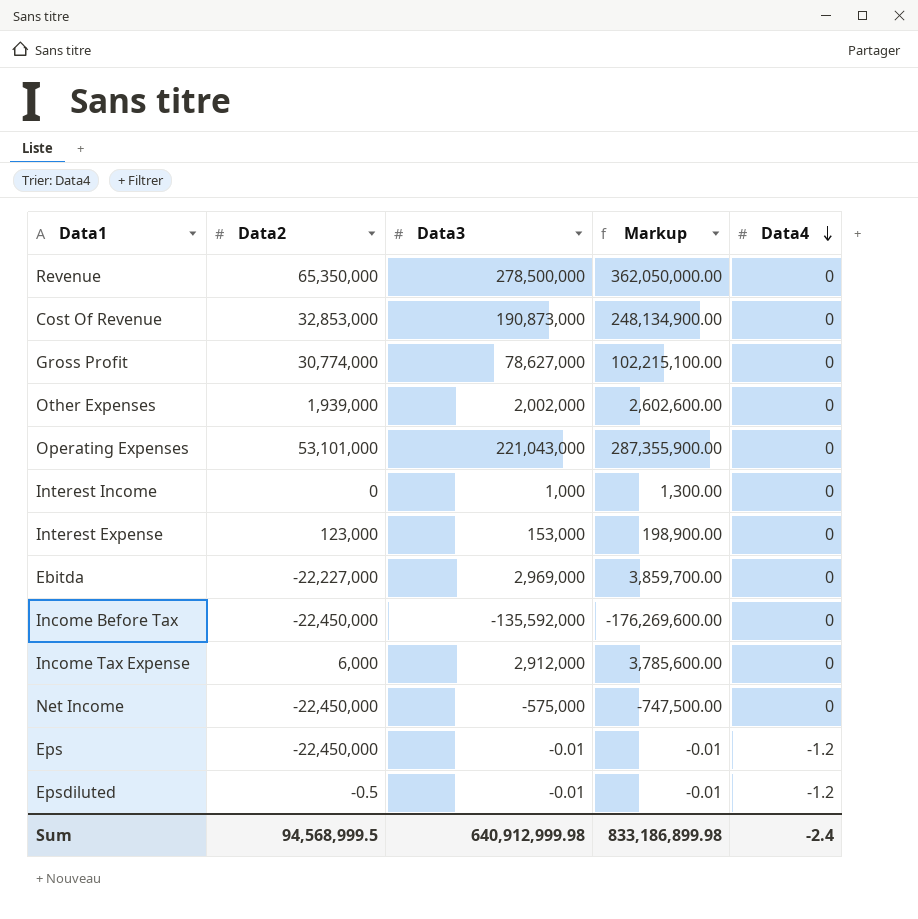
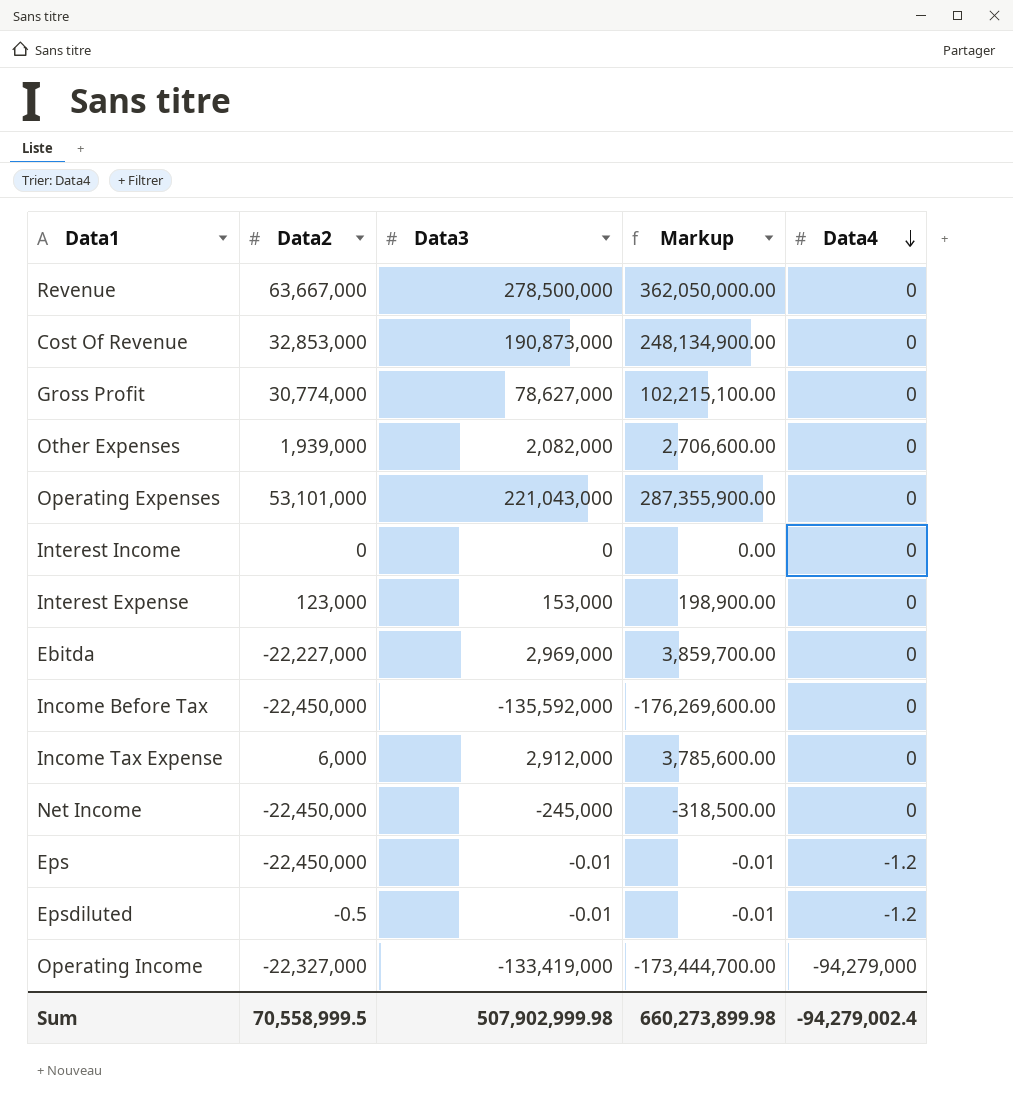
Revenue | Data2: 65,350,000 -> 63,667,000
Other Expenses | Data3: 2,002,000 -> 2,082,000
Other Expenses | Markup: 2,602,600.00 -> 2,706,600.00
Interest Income | Data3: 1,000 -> 0
Interest Income | Markup: 1,300.00 -> 0.00
Net Income | Data3: -575,000 -> -245,000
Net Income | Markup: -747,500.00 -> -318,500.00
row Operating Income: none -> -22,327,000 | -133,419,000 | -173,444,700.00 | -94,279,000
Sum | Data2: 94,568,999.5 -> 70,558,999.5
Sum | Data3: 640,912,999.98 -> 507,902,999.98
Sum | Markup: 833,186,899.98 -> 660,273,899.98
Sum | Data4: -2.4 -> -94,279,002.4

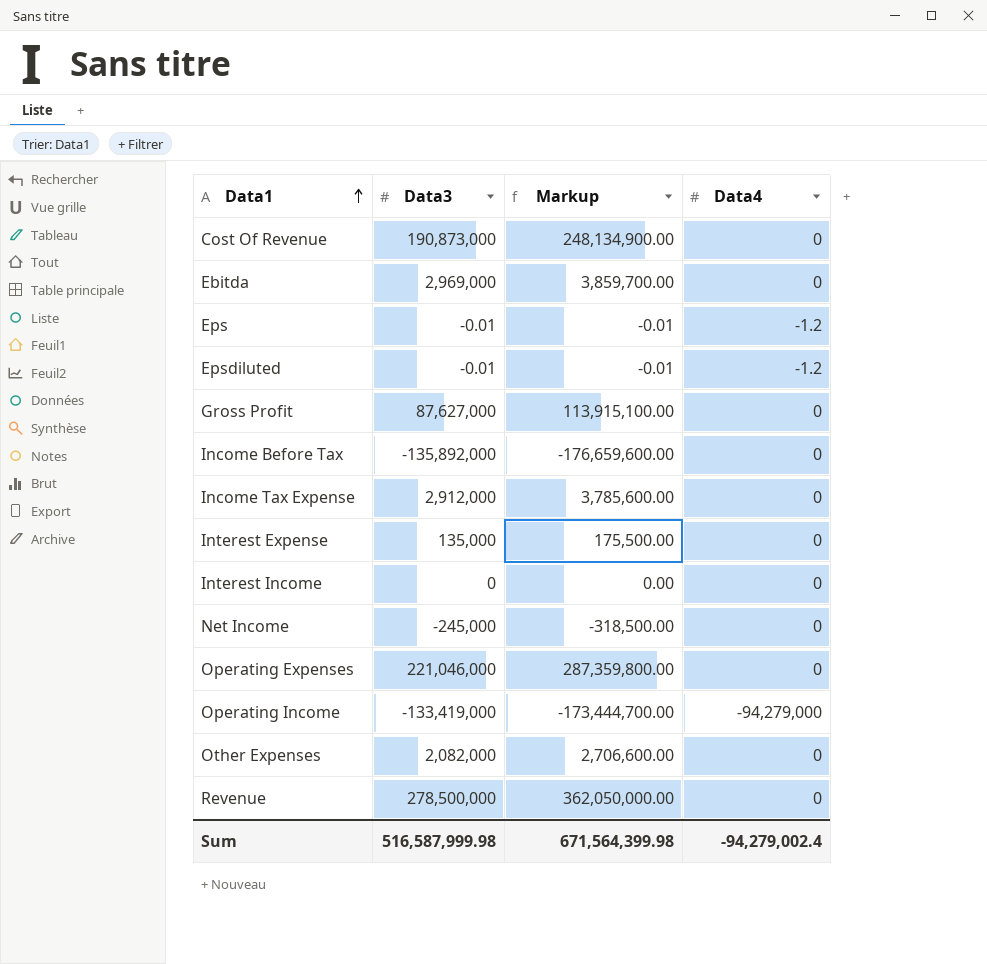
row order: Data4 descending -> Data1 ascending
column Data2 | position: 2 -> none
Gross Profit | Data3: 78,627,000 -> 87,627,000
Gross Profit | Markup: 102,215,100.00 -> 113,915,100.00
Income Before Tax | Data3: -135,592,000 -> -135,892,000
Income Before Tax | Markup: -176,269,600.00 -> -176,659,600.00
Interest Expense | Data3: 153,000 -> 135,000
Interest Expense | Markup: 198,900.00 -> 175,500.00
Operating Expenses | Data3: 221,043,000 -> 221,046,000
Operating Expenses | Markup: 287,355,900.00 -> 287,359,800.00
Sum | Data3: 507,902,999.98 -> 516,587,999.98
Sum | Markup: 660,273,899.98 -> 671,564,399.98

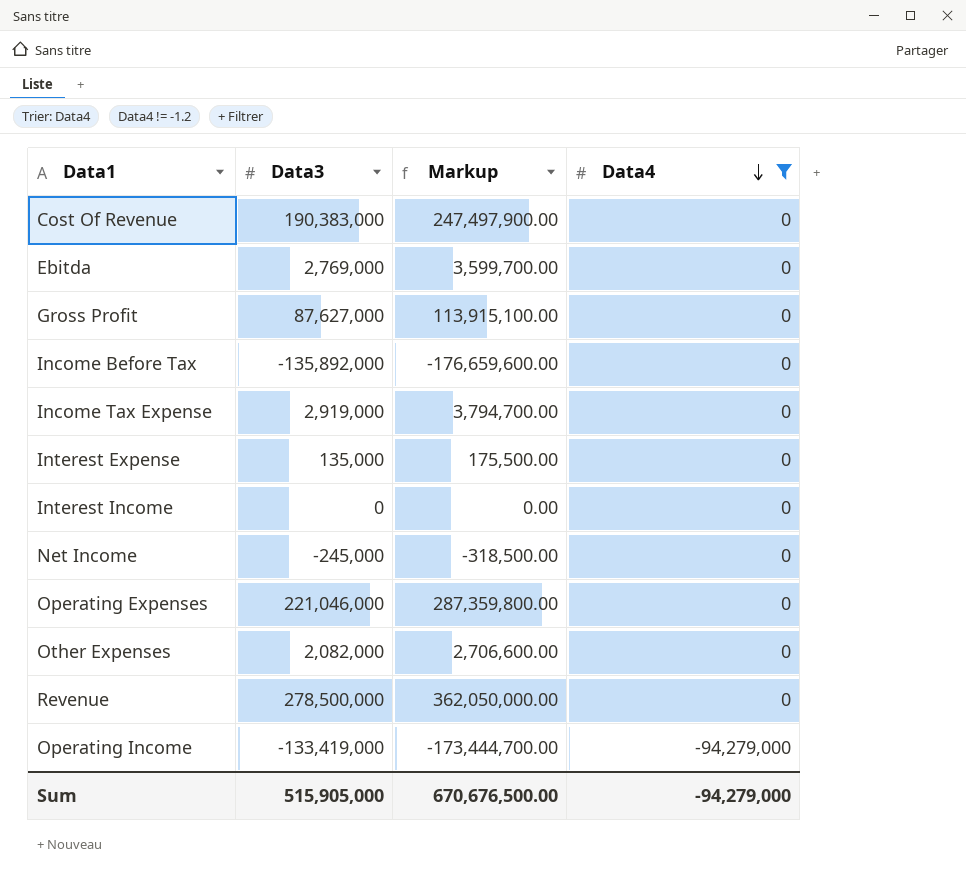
filter: none -> Data4 != -1.2
row order: Data1 ascending -> Data4 descending
Cost Of Revenue | Data3: 190,873,000 -> 190,383,000
Cost Of Revenue | Markup: 248,134,900.00 -> 247,497,900.00
Ebitda | Data3: 2,969,000 -> 2,769,000
Ebitda | Markup: 3,859,700.00 -> 3,599,700.00
Income Tax Expense | Data3: 2,912,000 -> 2,919,000
Income Tax Expense | Markup: 3,785,600.00 -> 3,794,700.00
Sum | Data3: 516,587,999.98 -> 515,905,000
Sum | Markup: 671,564,399.98 -> 670,676,500.00
Sum | Data4: -94,279,002.4 -> -94,279,000

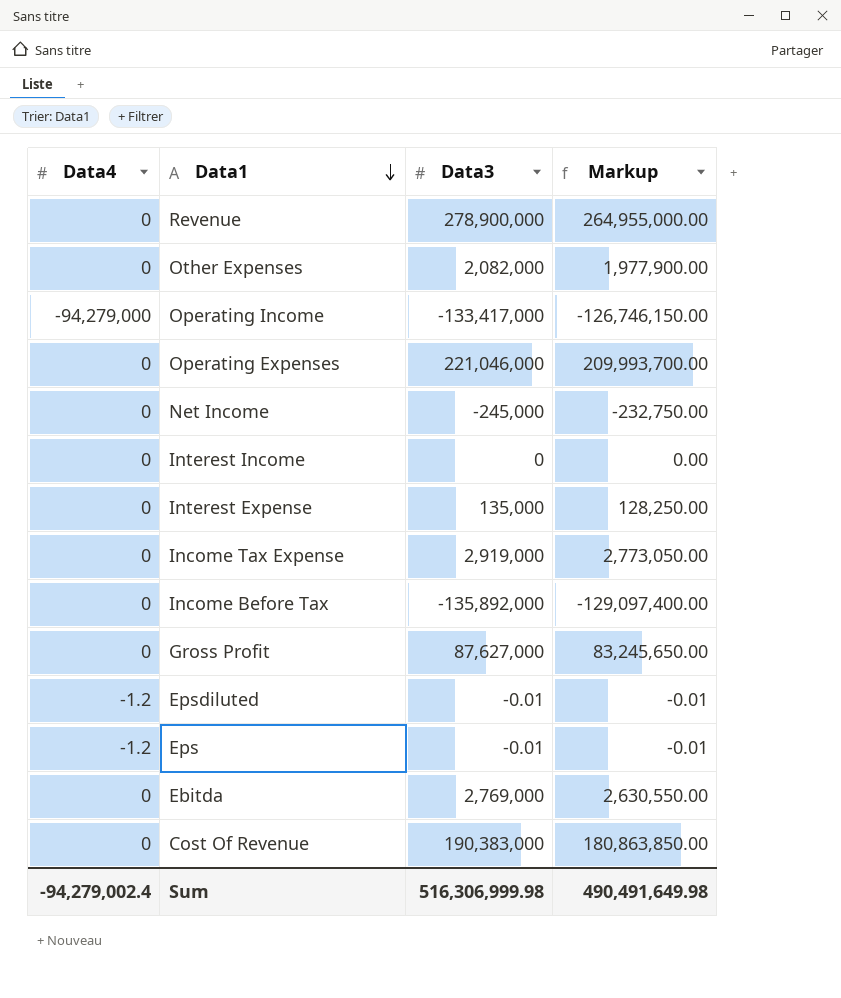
filter: Data4 != -1.2 -> none
row order: Data4 descending -> Data1 descending
column Data4 | position: 4 -> 1
column Markup | formula: [Data3] * 1.3 -> [Data3] * 0.95
Revenue | Data3: 278,500,000 -> 278,900,000
Operating Income | Data3: -133,419,000 -> -133,417,000
Sum | Data4: -94,279,000 -> -94,279,002.4
Sum | Data3: 515,905,000 -> 516,306,999.98
Sum | Markup: 670,676,500.00 -> 490,491,649.98

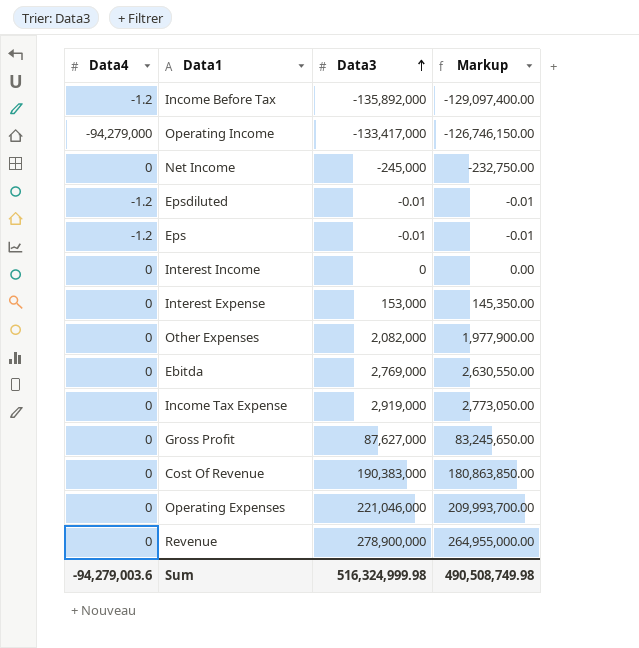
row order: Data1 descending -> Data3 ascending
Income Before Tax | Data4: 0 -> -1.2
Interest Expense | Data3: 135,000 -> 153,000
Interest Expense | Markup: 128,250.00 -> 145,350.00
Sum | Data4: -94,279,002.4 -> -94,279,003.6
Sum | Data3: 516,306,999.98 -> 516,324,999.98
Sum | Markup: 490,491,649.98 -> 490,508,749.98

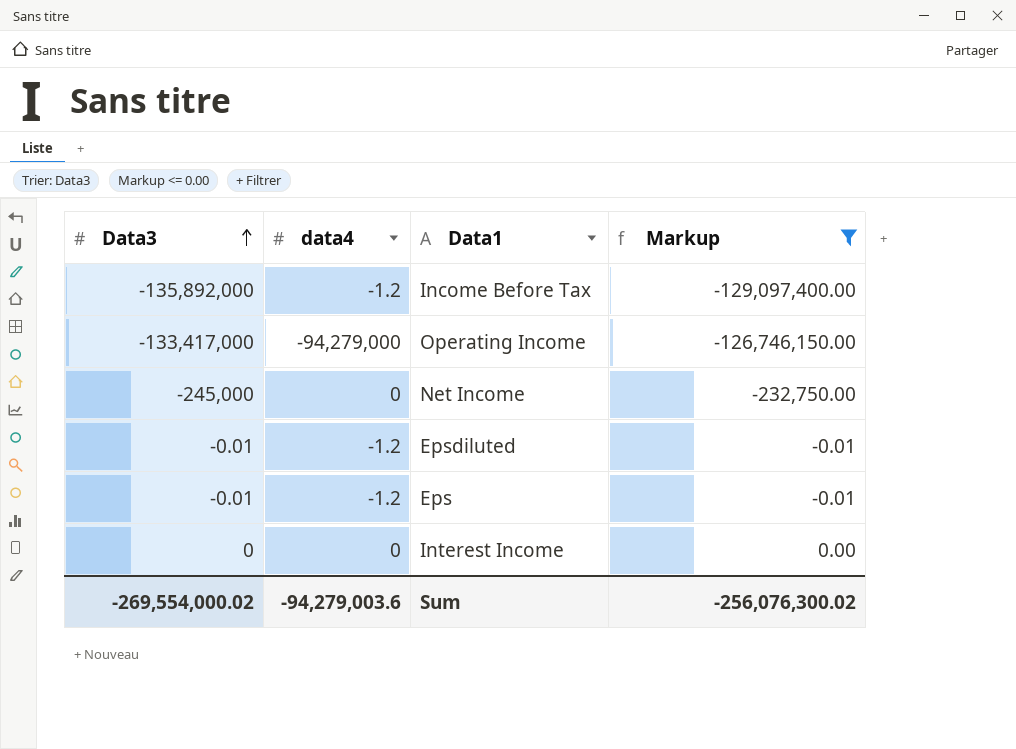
filter: none -> Markup <= 0.00
column Data3 | position: 3 -> 1
column name: Data4 -> data4
Sum | Data3: 516,324,999.98 -> -269,554,000.02
Sum | Markup: 490,508,749.98 -> -256,076,300.02

